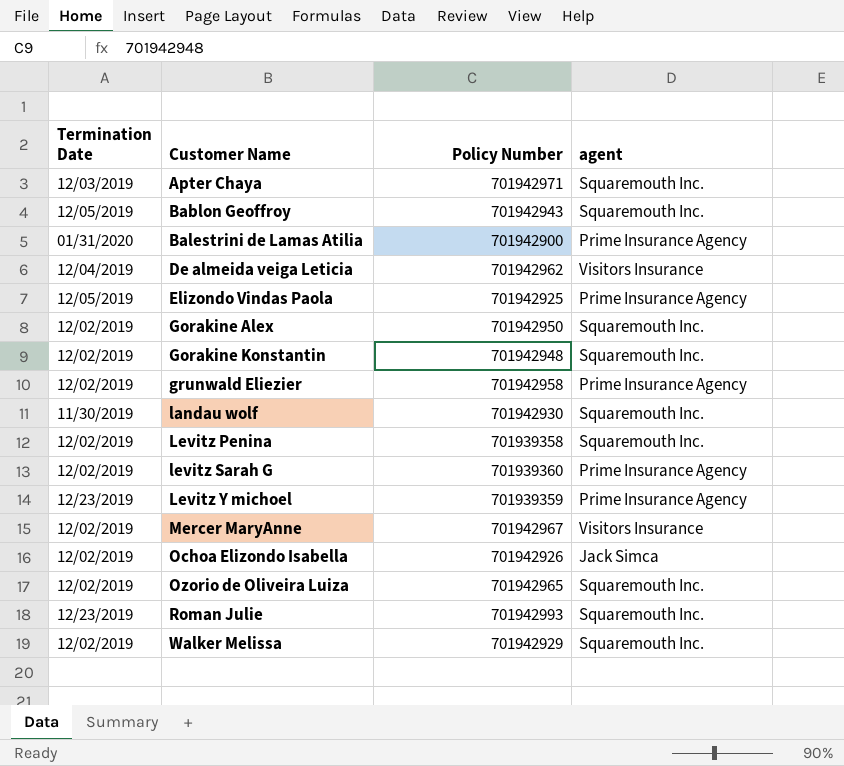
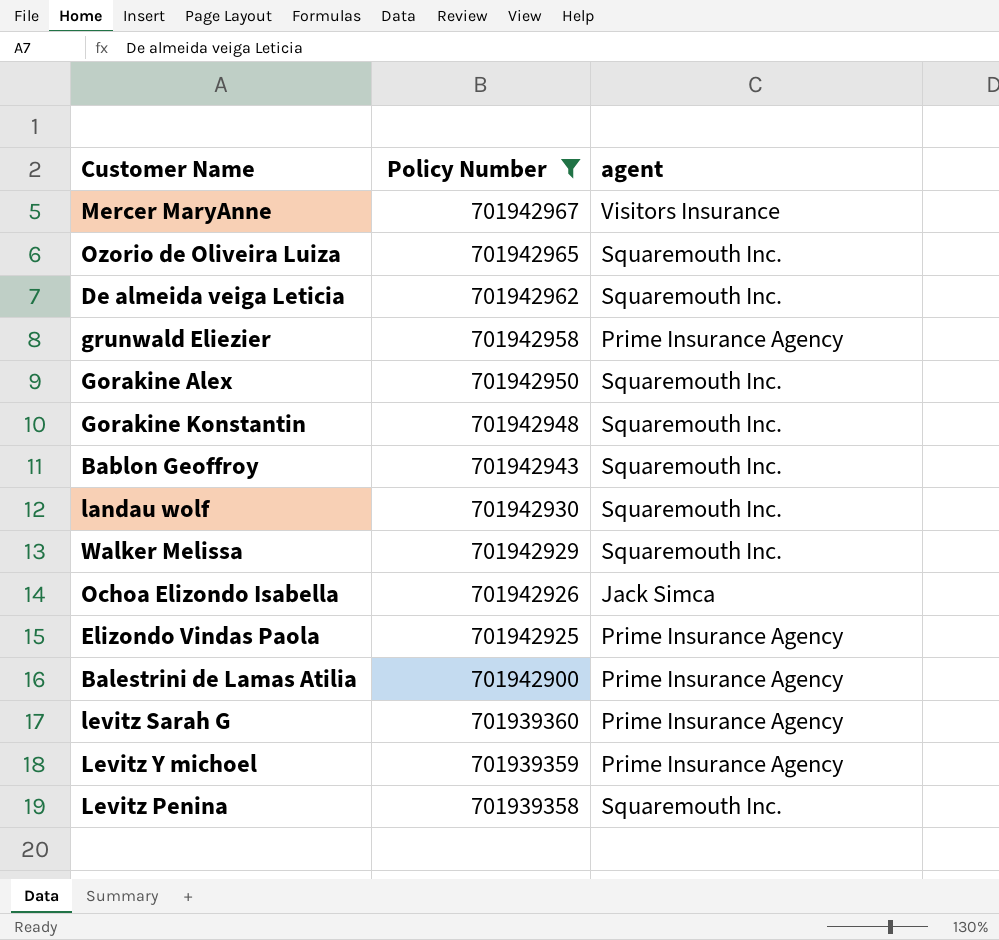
filter: none -> Policy Number <= 701942967
row order: Customer Name ascending -> Policy Number descending
column Termination Date | position: 1 -> none
De almeida veiga Leticia | agent: Visitors Insurance -> Squaremouth Inc.

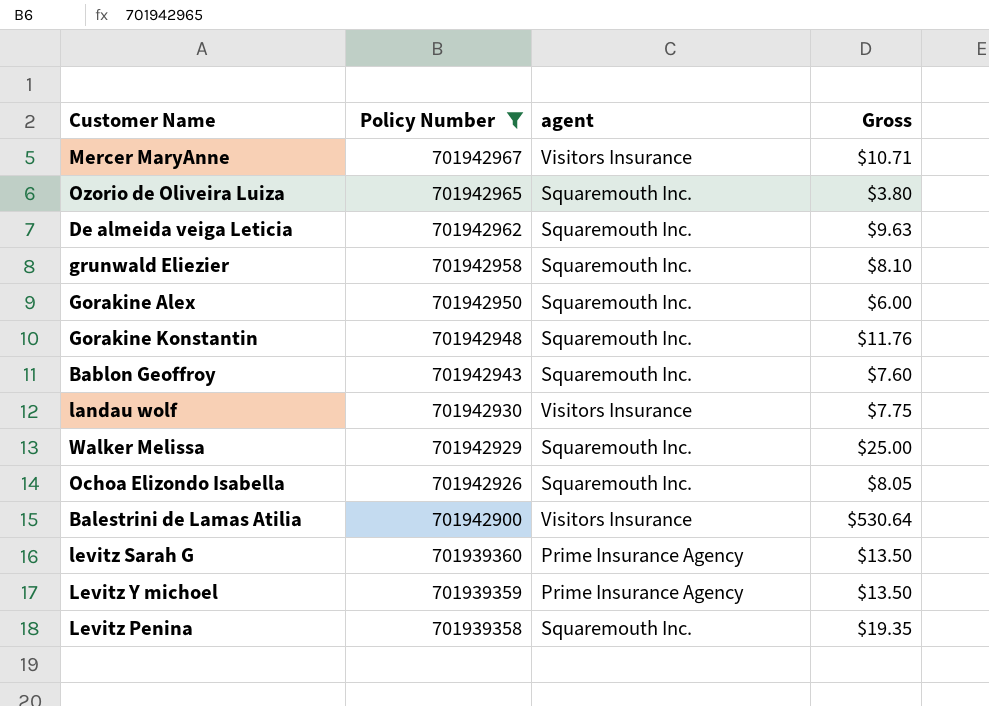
column Gross | position: none -> 4
row Elizondo Vindas Paola: 701942925 | Prime Insurance Agency -> none
grunwald Eliezier | agent: Prime Insurance Agency -> Squaremouth Inc.
landau wolf | agent: Squaremouth Inc. -> Visitors Insurance
Ochoa Elizondo Isabella | agent: Jack Simca -> Squaremouth Inc.
Balestrini de Lamas Atilia | agent: Prime Insurance Agency -> Visitors Insurance

